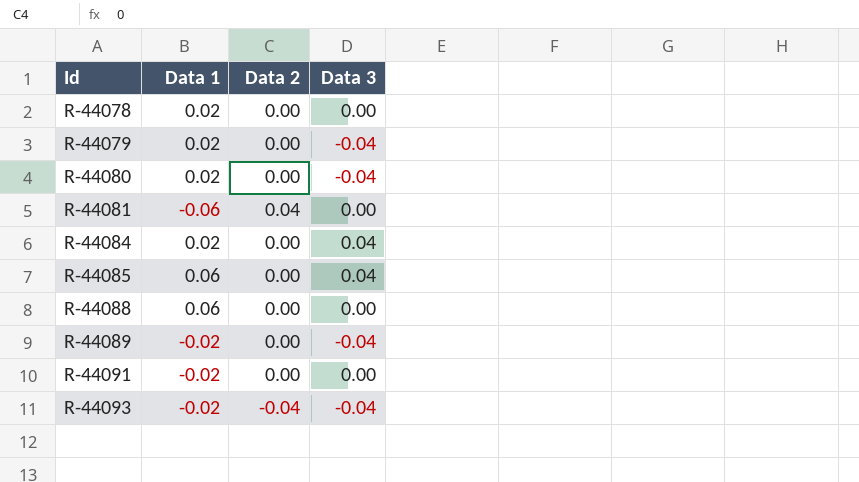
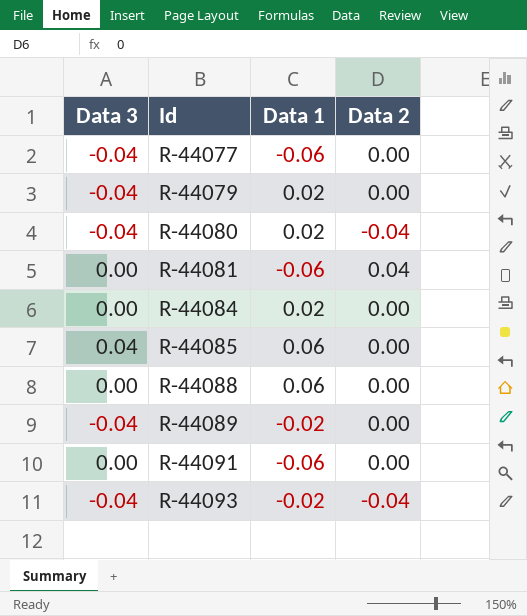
column Data 3 | position: 4 -> 1
row R-44078: 0.02 | 0.00 | 0.00 -> none
row R-44077: none -> -0.04 | -0.06 | 0.00
R-44080 | Data 2: 0.00 -> -0.04
R-44084 | Data 3: 0.04 -> 0.00
R-44091 | Data 1: -0.02 -> -0.06

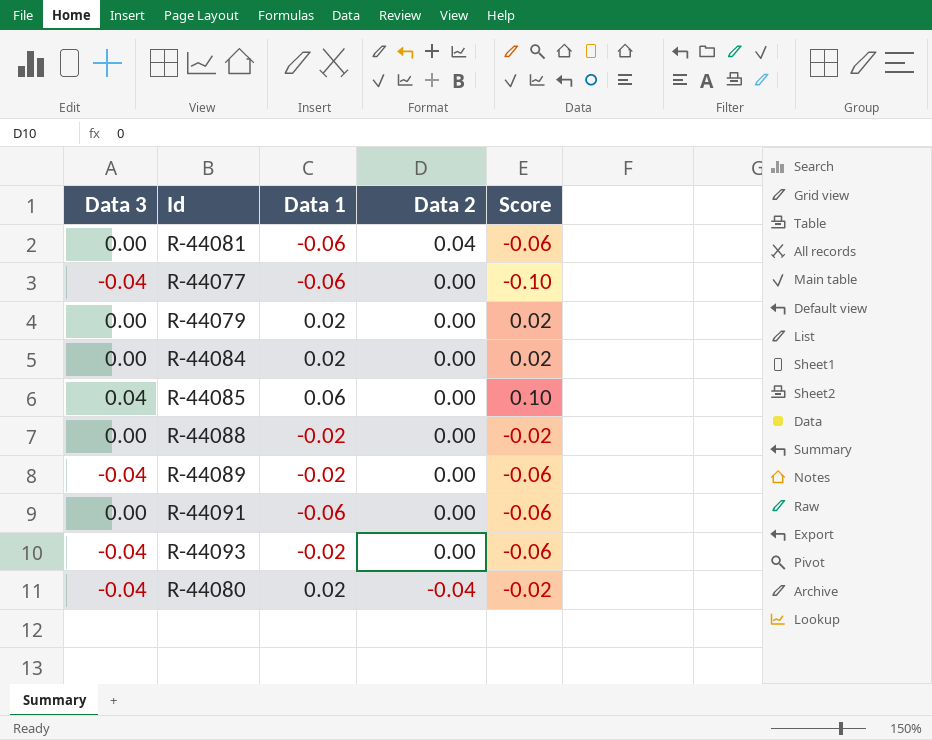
row order: Id ascending -> Data 2 descending
column Score | formula: none -> [Data 3] + [Data 1]
R-44079 | Data 3: -0.04 -> 0.00
R-44088 | Data 1: 0.06 -> -0.02
R-44093 | Data 2: -0.04 -> 0.00

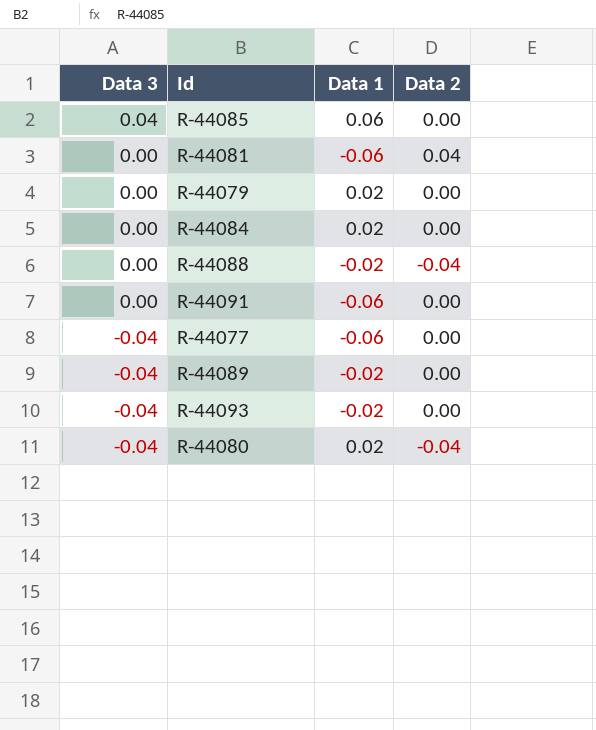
row order: Data 2 descending -> Data 3 descending
column Score | formula: [Data 3] + [Data 1] -> none
R-44088 | Data 2: 0.00 -> -0.04

